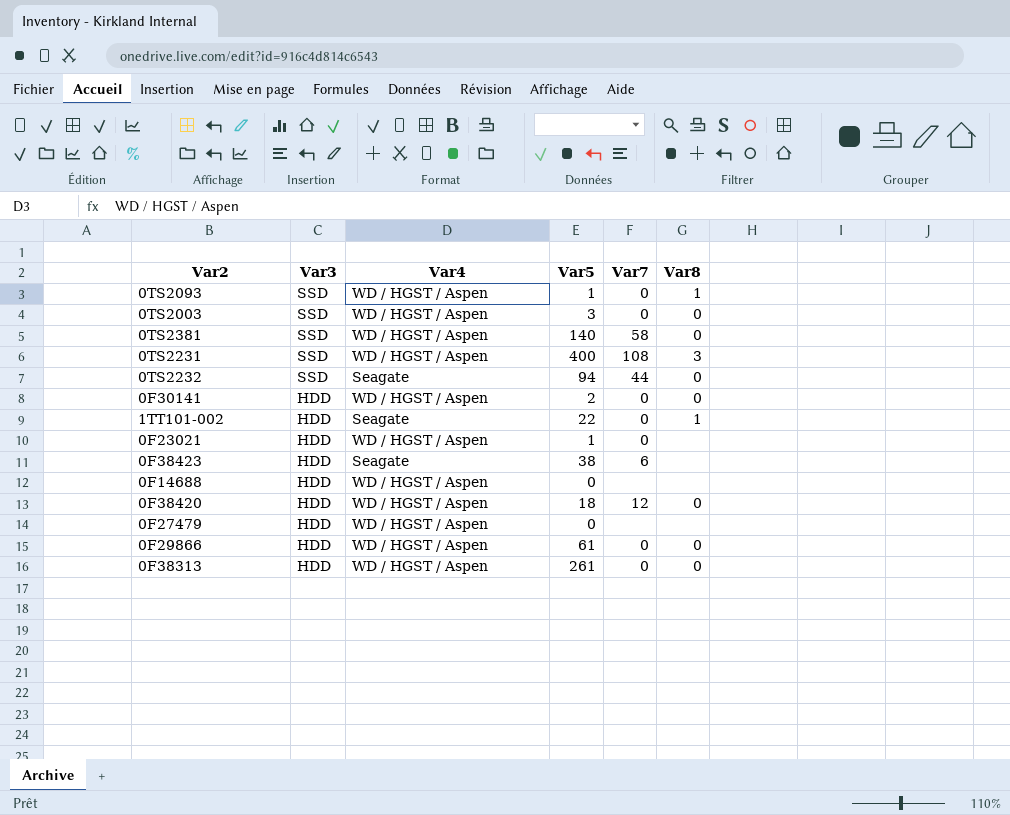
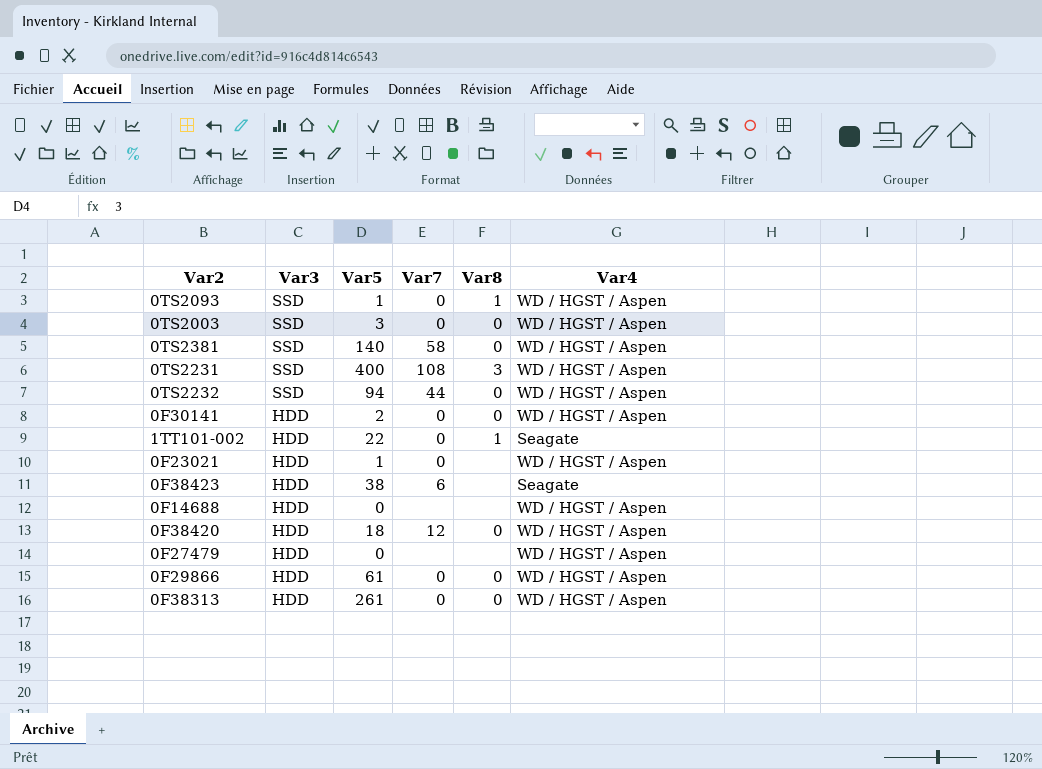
column Var4 | position: 3 -> 6
0TS2232 | Var4: Seagate -> WD / HGST / Aspen

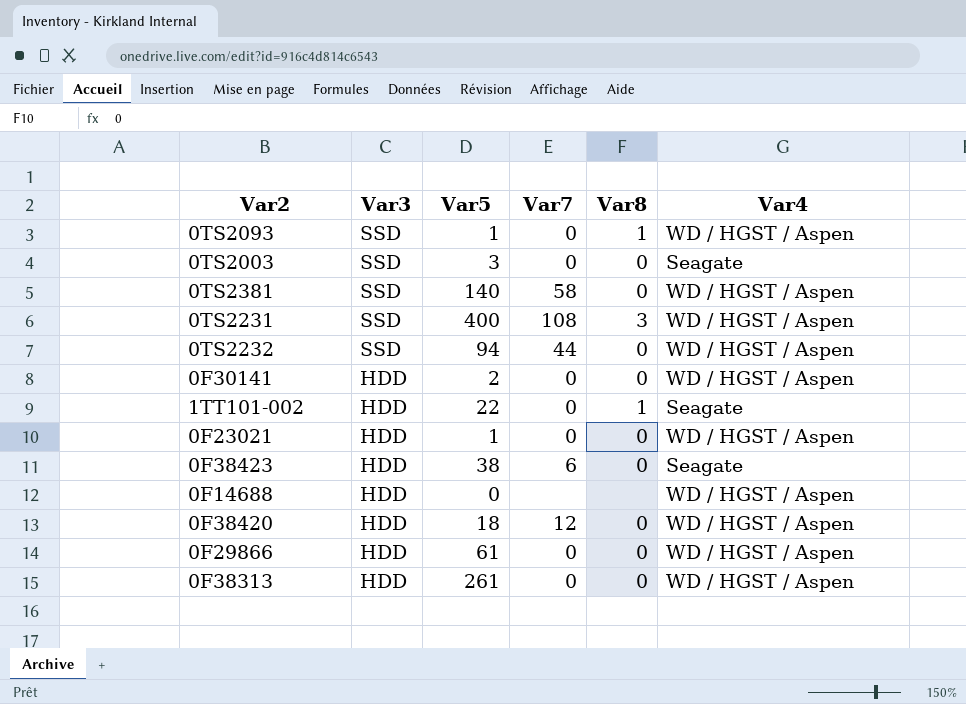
row 0F27479: HDD | 0 | none | none | WD / HGST / Aspen -> none
0TS2003 | Var4: WD / HGST / Aspen -> Seagate
0F23021 | Var8: none -> 0
0F38423 | Var8: none -> 0

